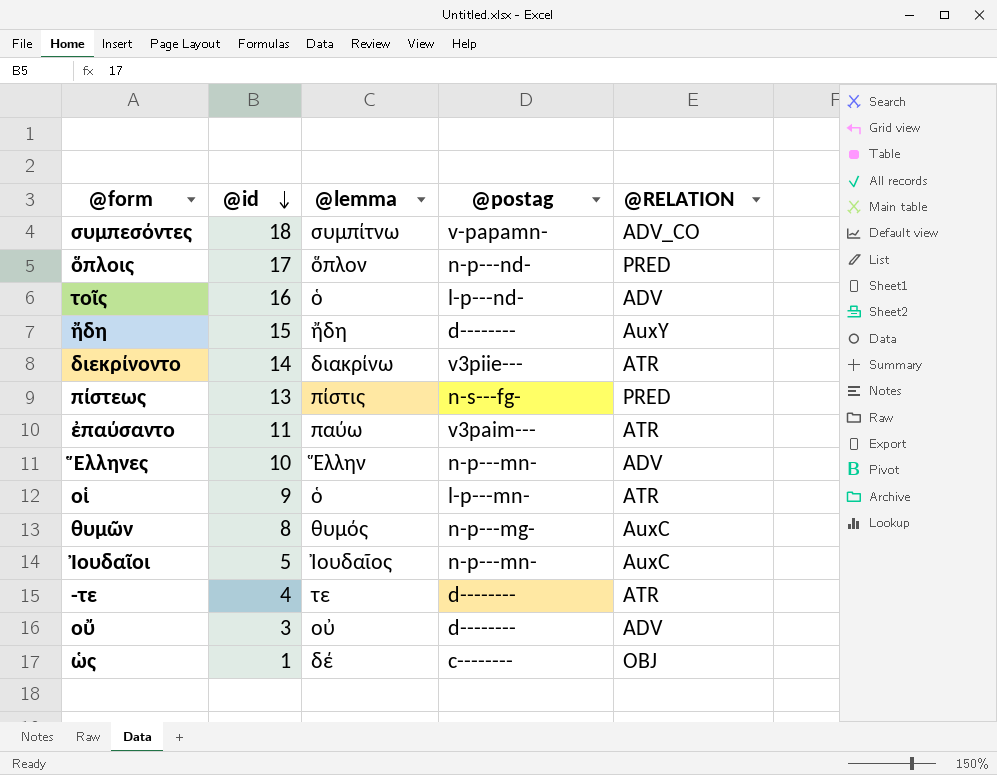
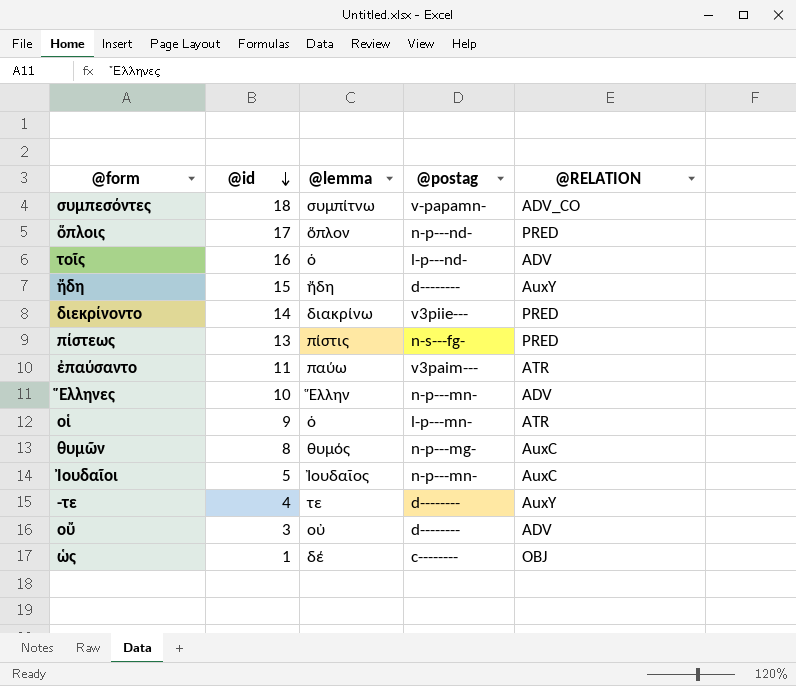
διεκρίνοντο | @RELATION: ATR -> PRED
-τε | @RELATION: ATR -> AuxY

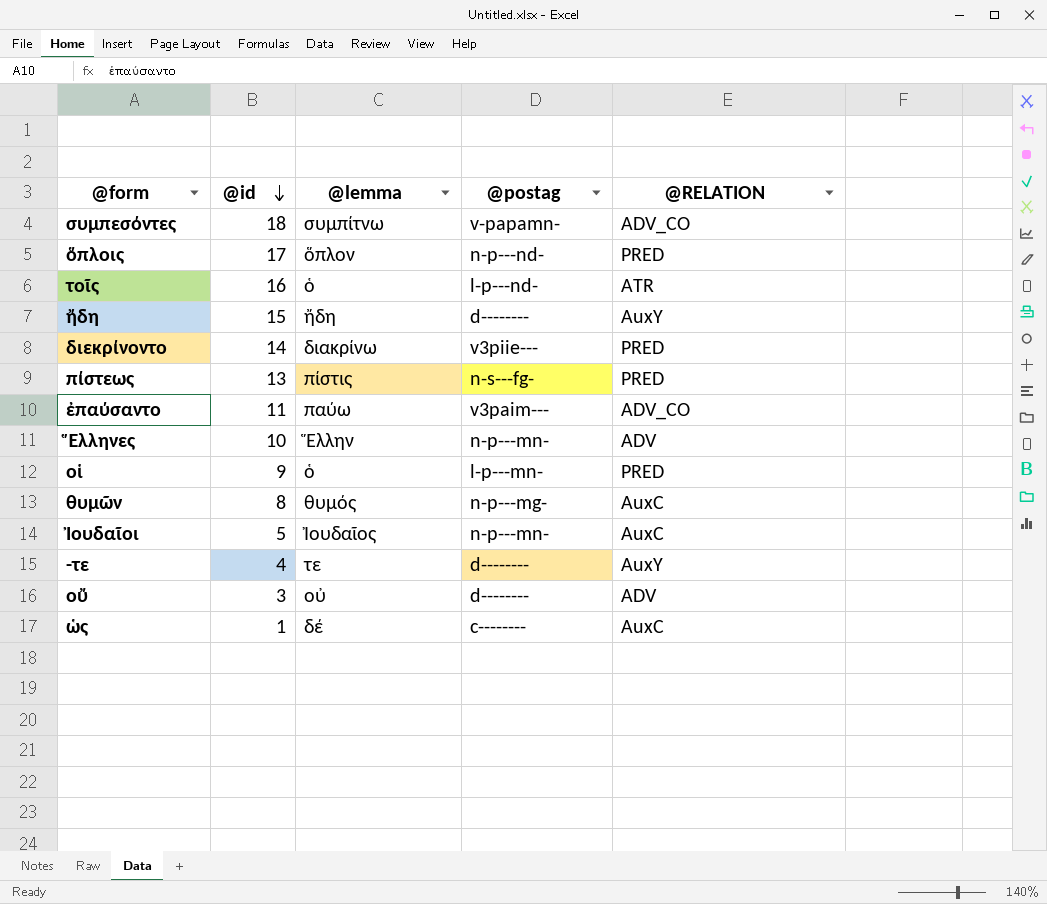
τοῖς | @RELATION: ADV -> ATR
ἐπαύσαντο | @RELATION: ATR -> ADV_CO
οἱ | @RELATION: ATR -> PRED
ὡς | @RELATION: OBJ -> AuxC

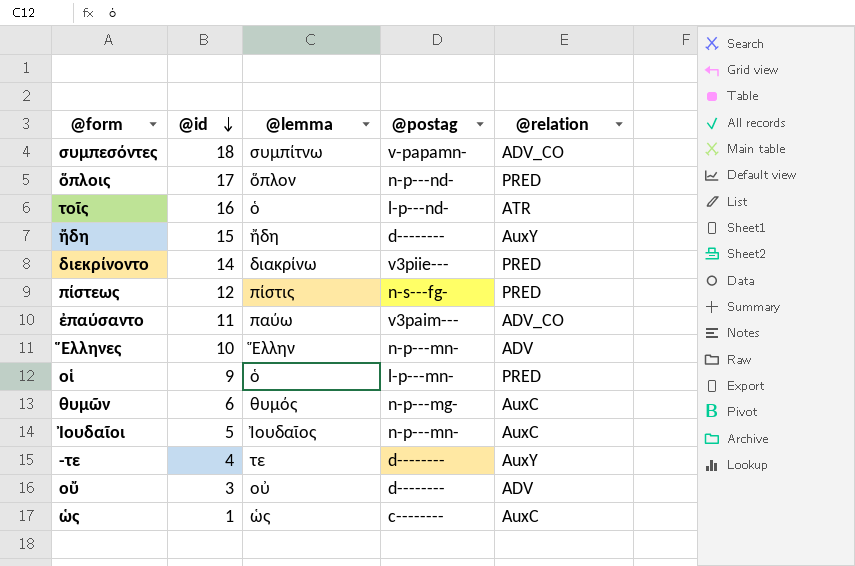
column name: @RELATION -> @relation
πίστεως | @id: 13 -> 12
θυμῶν | @id: 8 -> 6
ὡς | @lemma: δέ -> ὡς

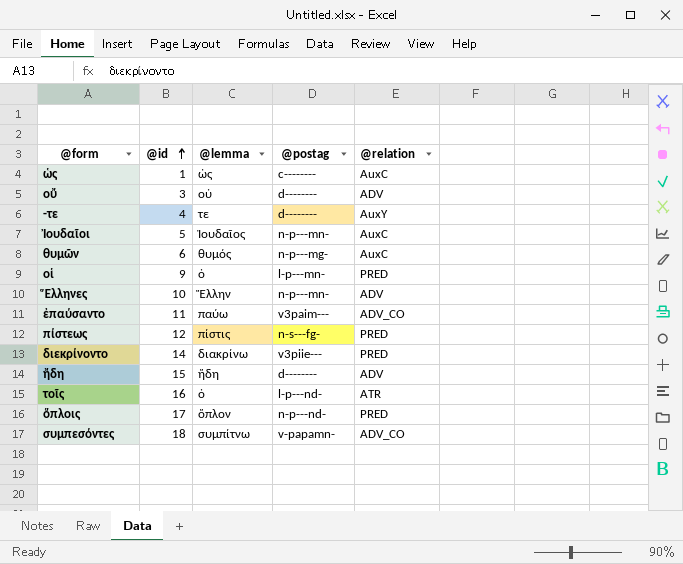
row order: @id descending -> @id ascending
ἤδη | @relation: AuxY -> ADV

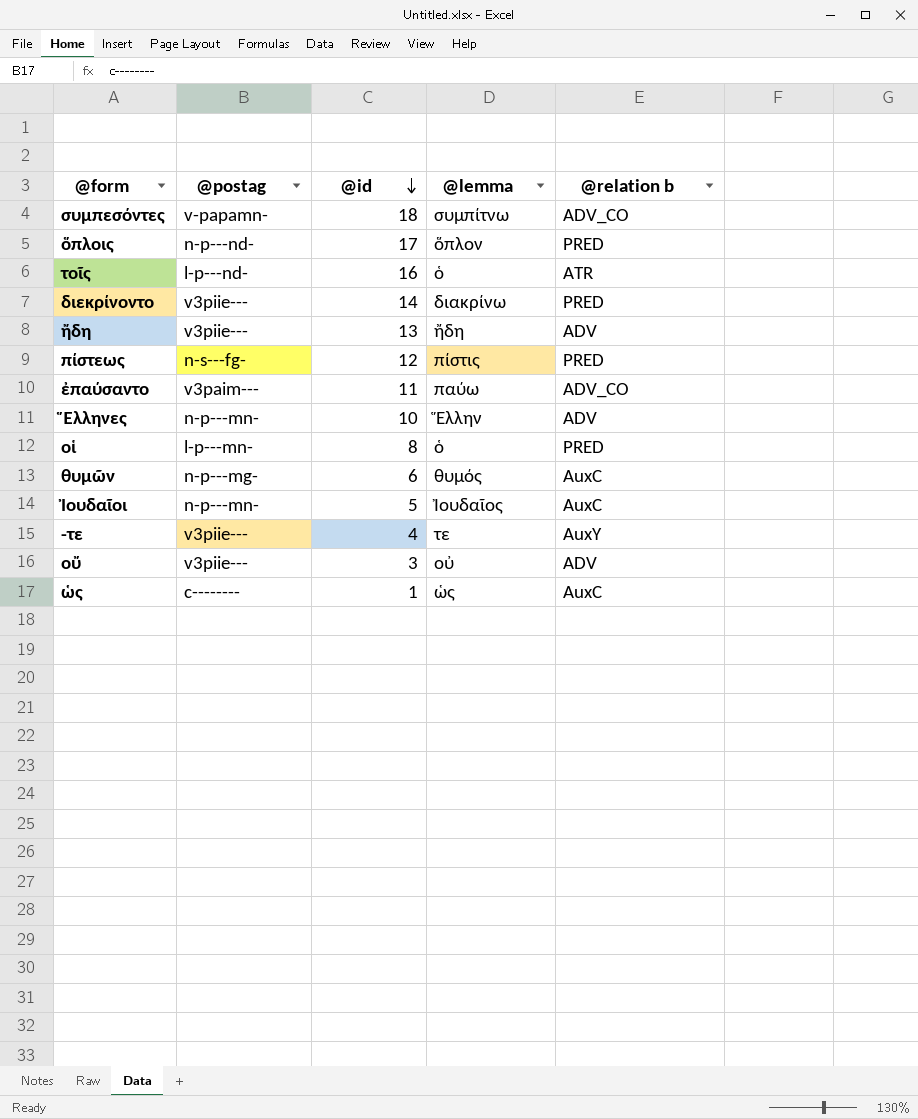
row order: @id ascending -> @id descending
column @postag | position: 4 -> 2
column name: @relation -> @relation b
ἤδη | @postag: d-------- -> v3piie---
ἤδη | @id: 15 -> 13
οἱ | @id: 9 -> 8
-τε | @postag: d-------- -> v3piie---
οὔ | @postag: d-------- -> v3piie---

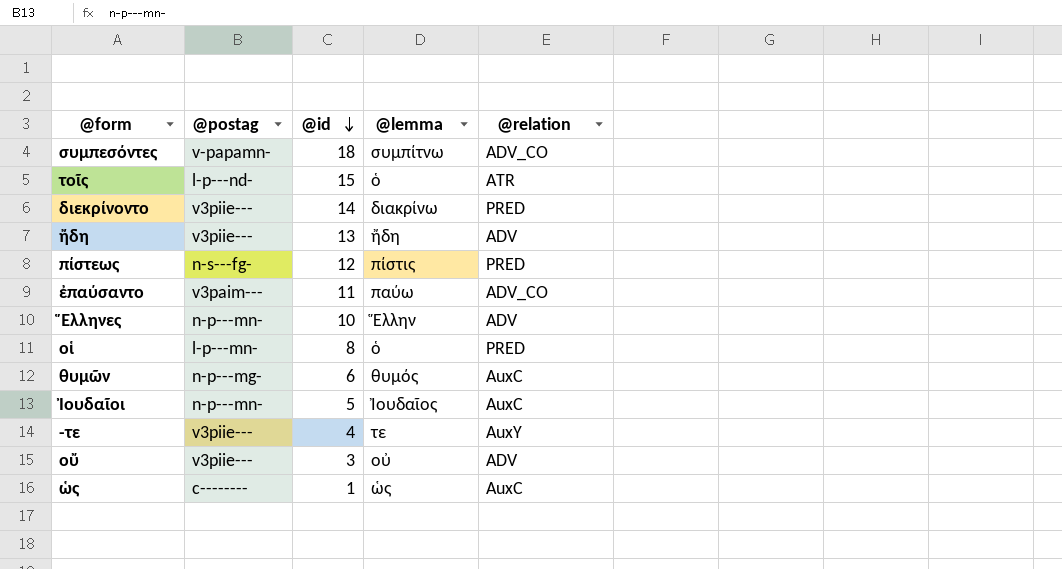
column name: @relation b -> @relation
row ὅπλοις: n-p---nd- | 17 | ὅπλον | PRED -> none
τοῖς | @id: 16 -> 15

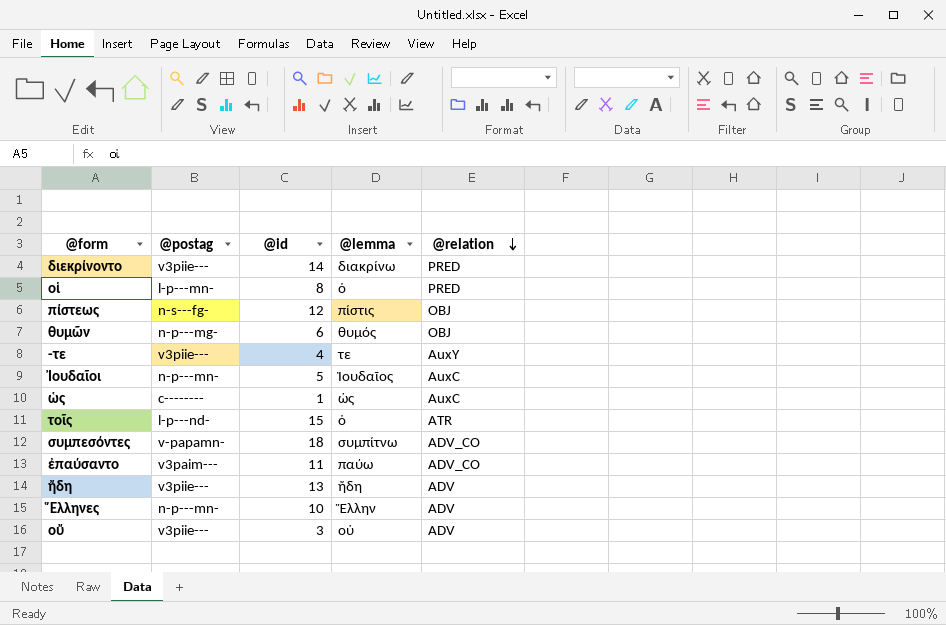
row order: @id descending -> @relation descending
πίστεως | @relation: PRED -> OBJ
θυμῶν | @relation: AuxC -> OBJ

